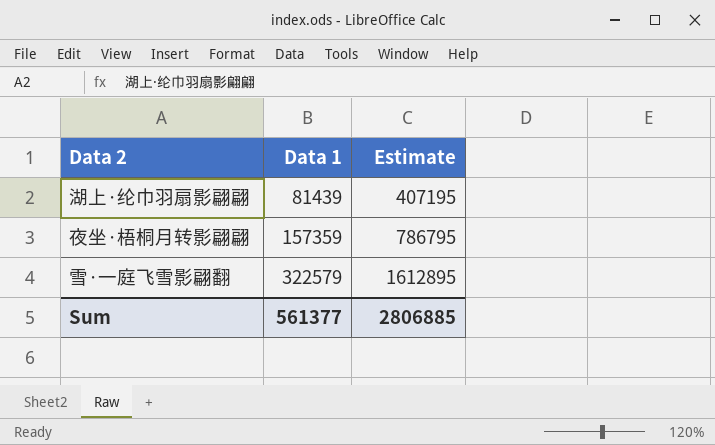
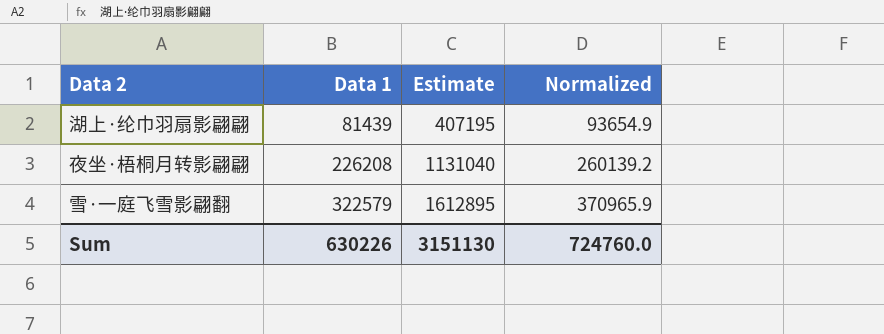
column Normalized | formula: none -> [Data 1] * 1.15
夜坐·梧桐月转影翩翩 | Data 1: 157359 -> 226208
夜坐·梧桐月转影翩翩 | Estimate: 786795 -> 1131040
Sum | Data 1: 561377 -> 630226
Sum | Estimate: 2806885 -> 3151130

